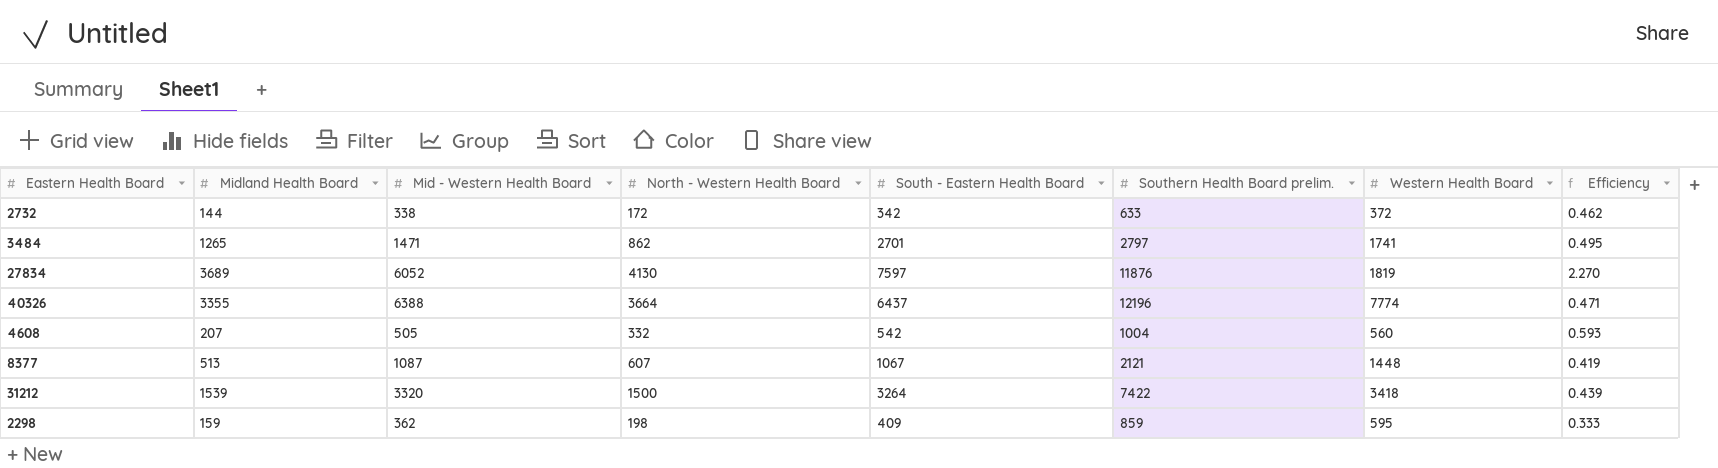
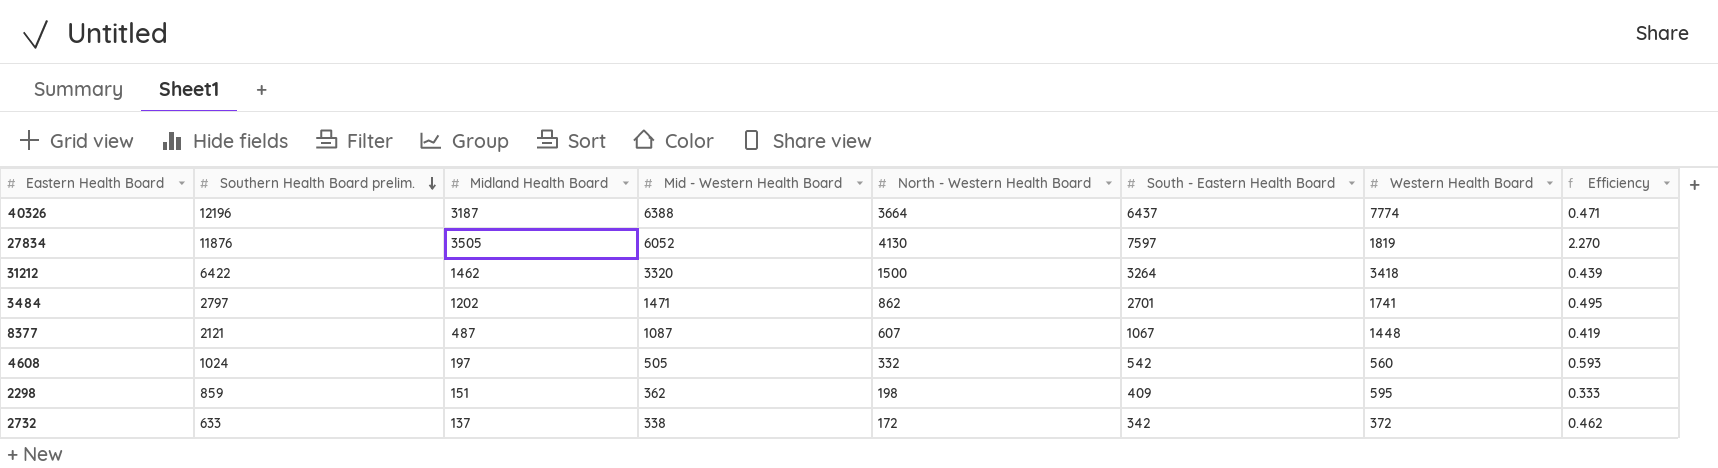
row order: none -> Southern Health Board prelim. descending
column Southern Health Board prelim. | position: 6 -> 2
40326 | Midland Health Board: 3355 -> 3187
27834 | Midland Health Board: 3689 -> 3505
31212 | Southern Health Board prelim.: 7422 -> 6422
31212 | Midland Health Board: 1539 -> 1462
3484 | Midland Health Board: 1265 -> 1202
8377 | Midland Health Board: 513 -> 487
4608 | Southern Health Board prelim.: 1004 -> 1024
4608 | Midland Health Board: 207 -> 197
2298 | Midland Health Board: 159 -> 151
2732 | Midland Health Board: 144 -> 137

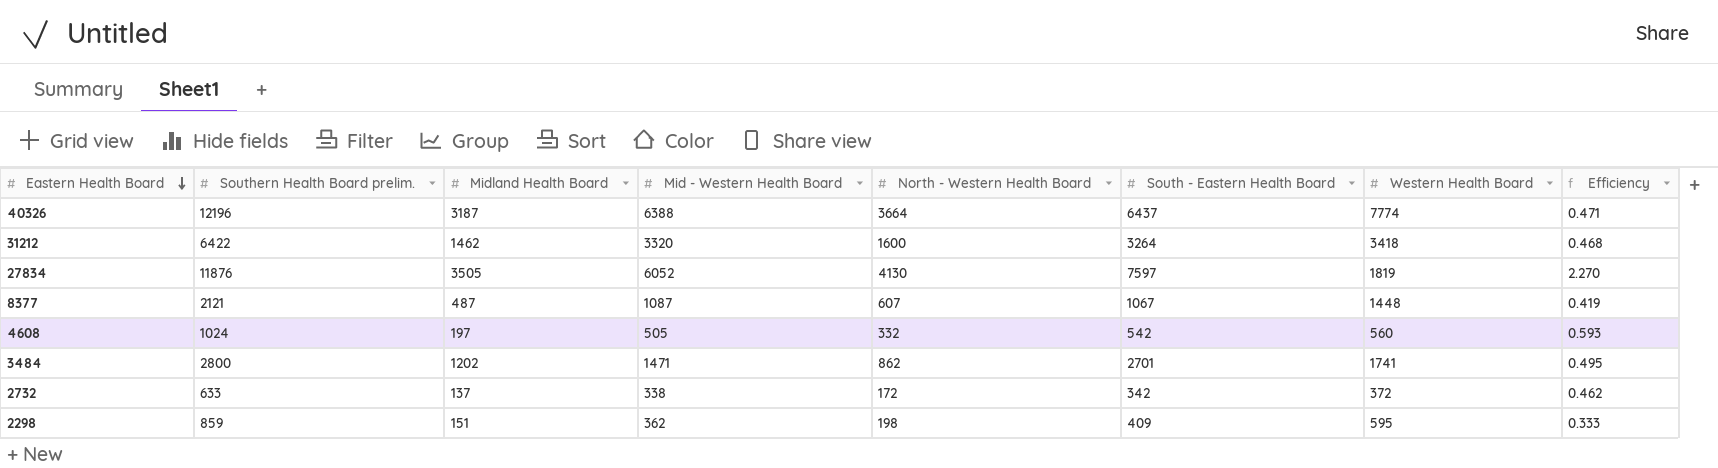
row order: Southern Health Board prelim. descending -> Eastern Health Board descending
31212 | North - Western Health Board: 1500 -> 1600
31212 | Efficiency: 0.439 -> 0.468
3484 | Southern Health Board prelim.: 2797 -> 2800

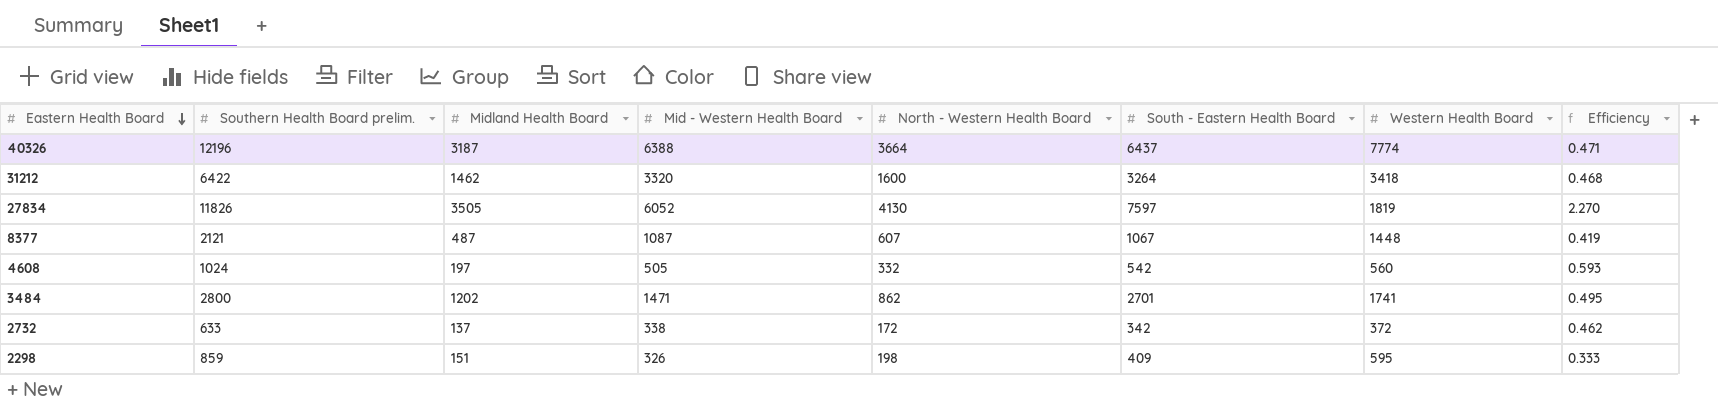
27834 | Southern Health Board prelim.: 11876 -> 11826
2298 | Mid - Western Health Board: 362 -> 326

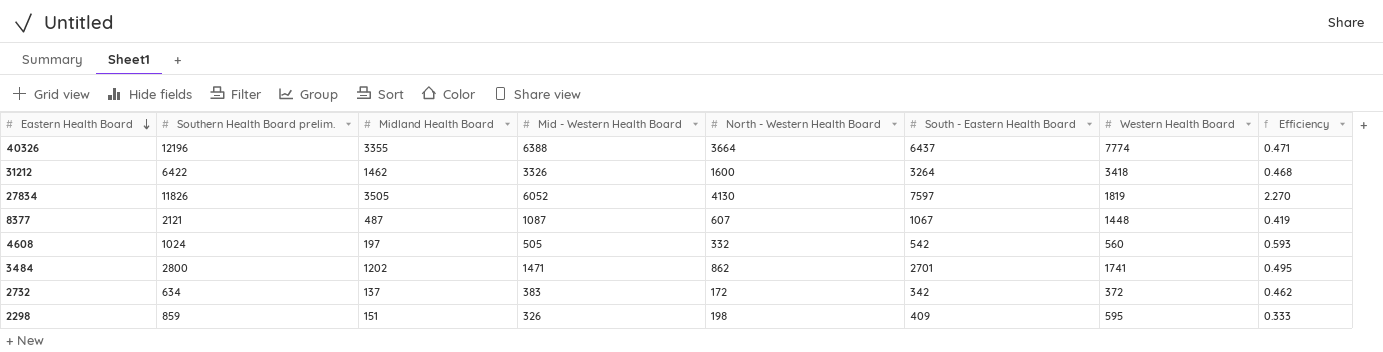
40326 | Midland Health Board: 3187 -> 3355
31212 | Mid - Western Health Board: 3320 -> 3326
2732 | Southern Health Board prelim.: 633 -> 634
2732 | Mid - Western Health Board: 338 -> 383

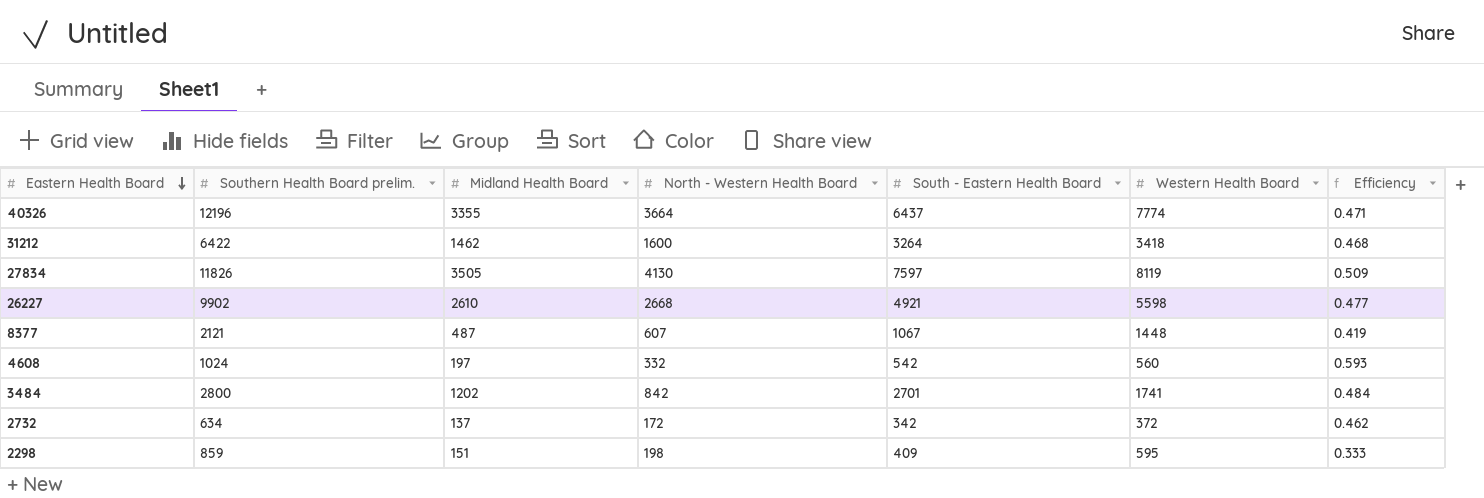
column Mid - Western Health Board | position: 4 -> none
27834 | Western Health Board: 1819 -> 8119
27834 | Efficiency: 2.270 -> 0.509
row 26227: none -> 9902 | 2610 | 2668 | 4921 | 5598 | 0.477
3484 | North - Western Health Board: 862 -> 842
3484 | Efficiency: 0.495 -> 0.484

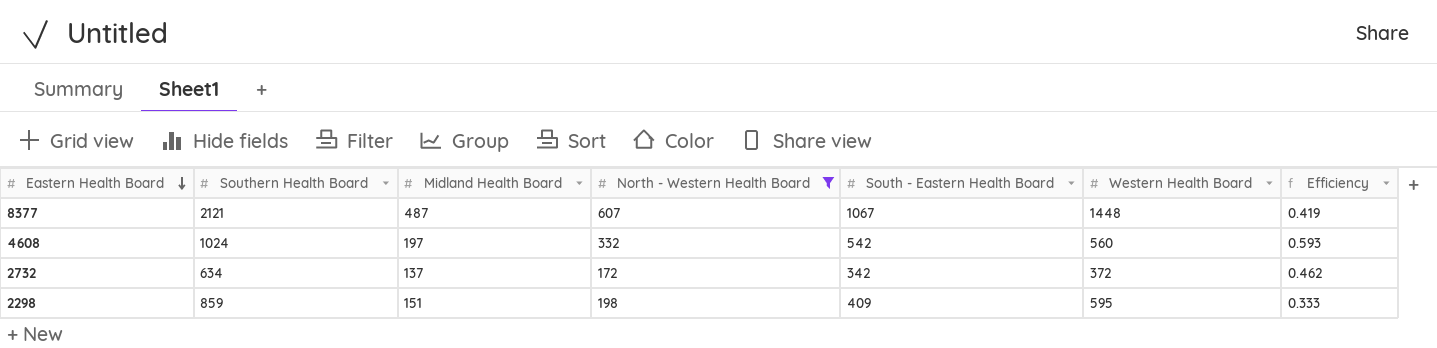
filter: none -> North - Western Health Board <= 607
column name: Southern Health Board prelim. -> Southern Health Board

